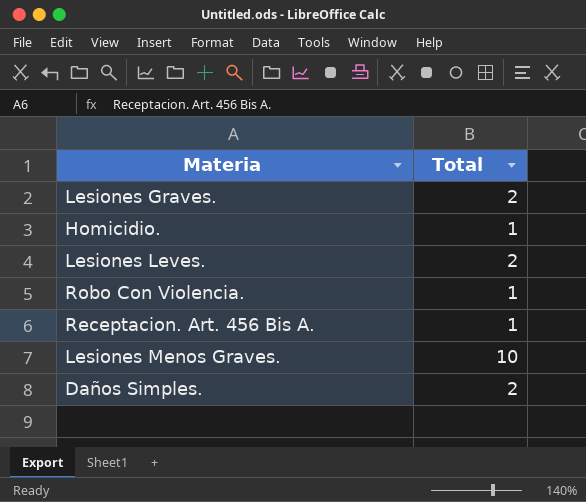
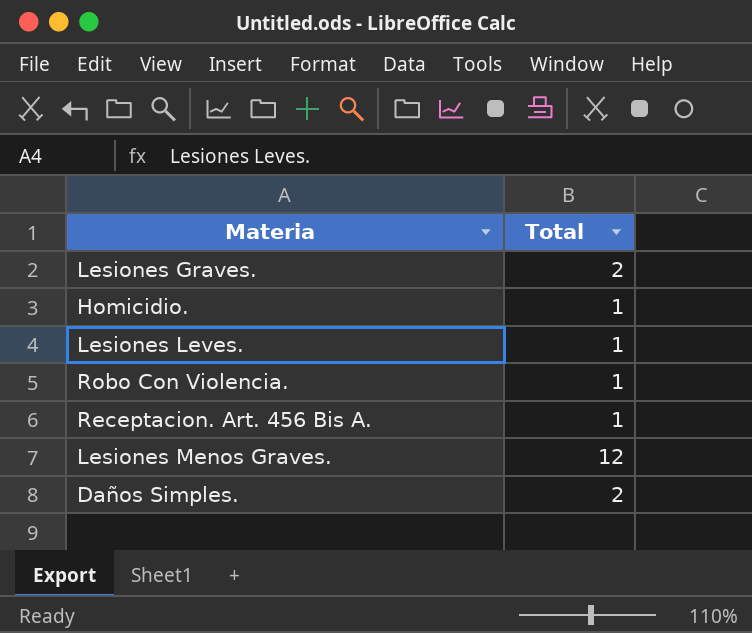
Lesiones Leves. | Total: 2 -> 1
Lesiones Menos Graves. | Total: 10 -> 12

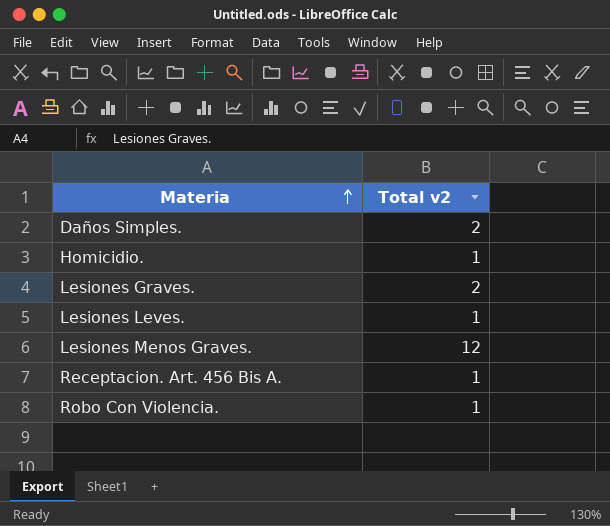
row order: none -> Materia ascending
column name: Total -> Total v2

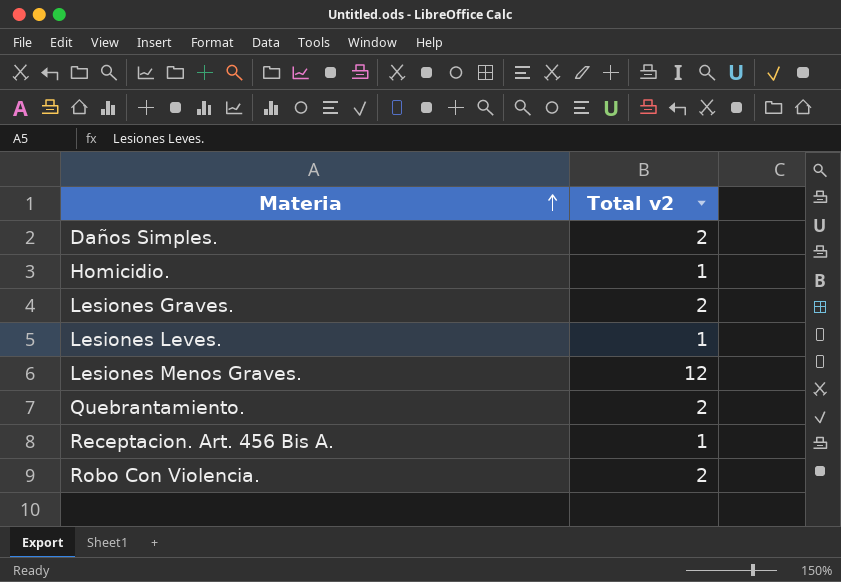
row Quebrantamiento.: none -> 2
Robo Con Violencia. | Total v2: 1 -> 2

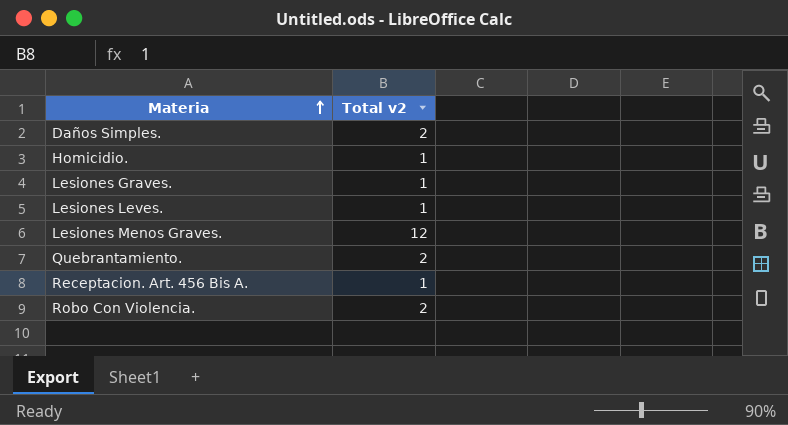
Lesiones Graves. | Total v2: 2 -> 1

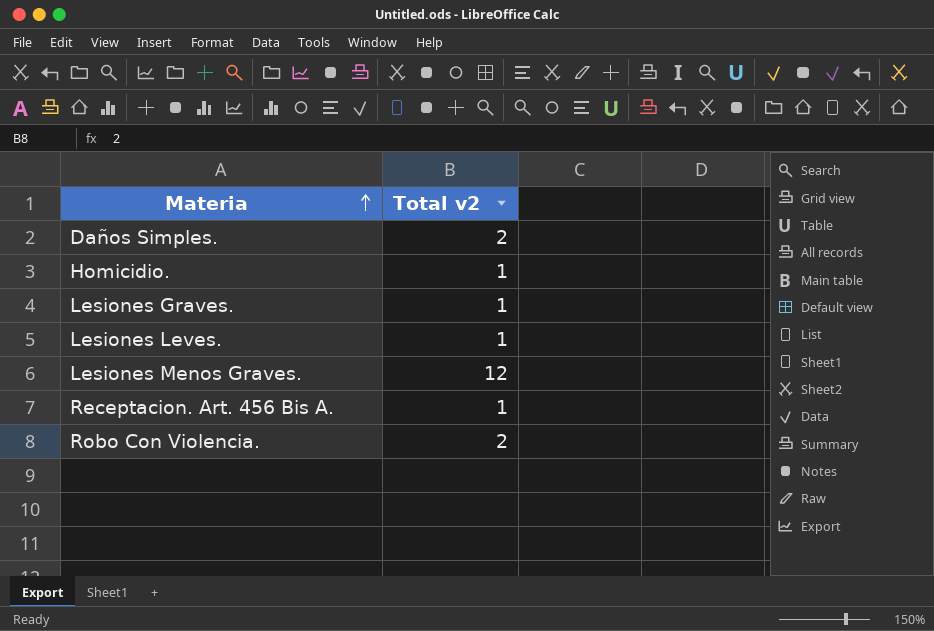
row Quebrantamiento.: 2 -> none

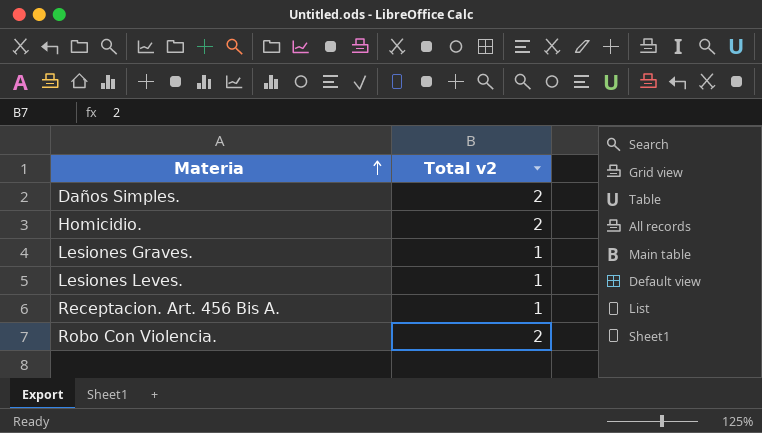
row Lesiones Menos Graves.: 12 -> none
Homicidio. | Total v2: 1 -> 2

